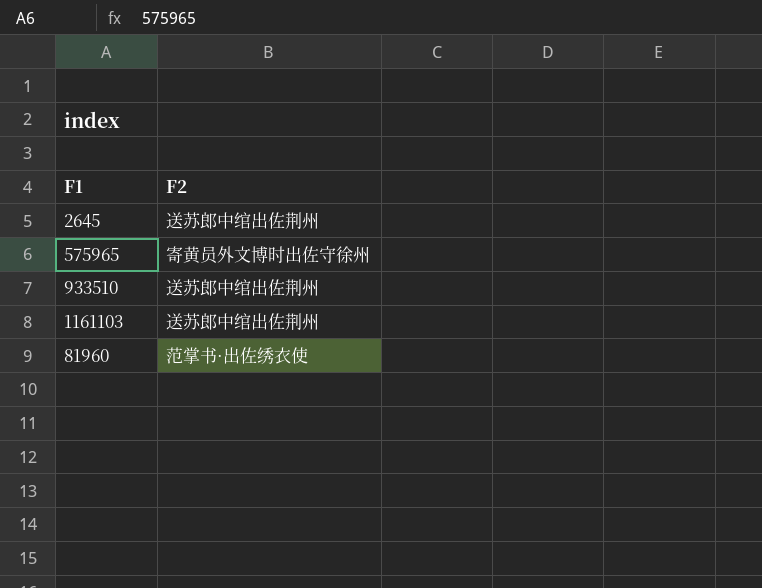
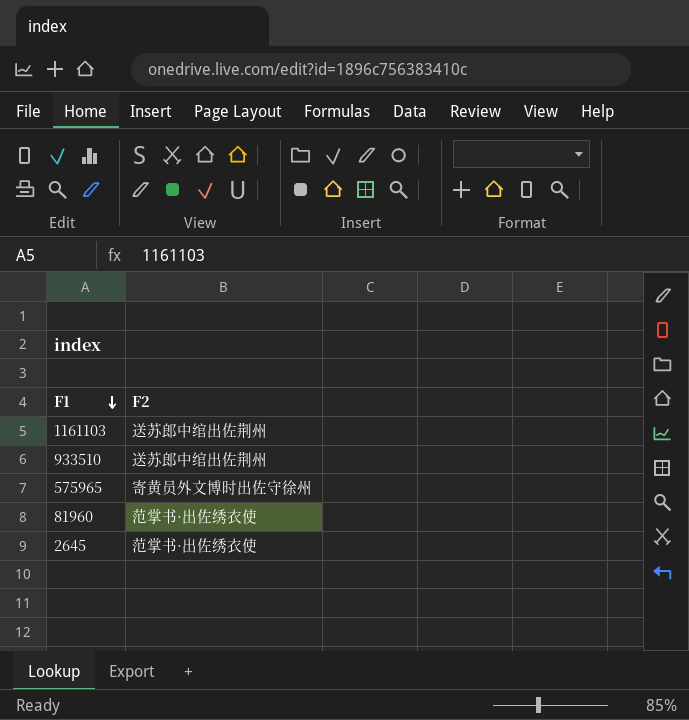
row order: none -> F1 descending
2645 | F2: 送苏郎中绾出佐荆州 -> 范掌书·出佐绣衣使

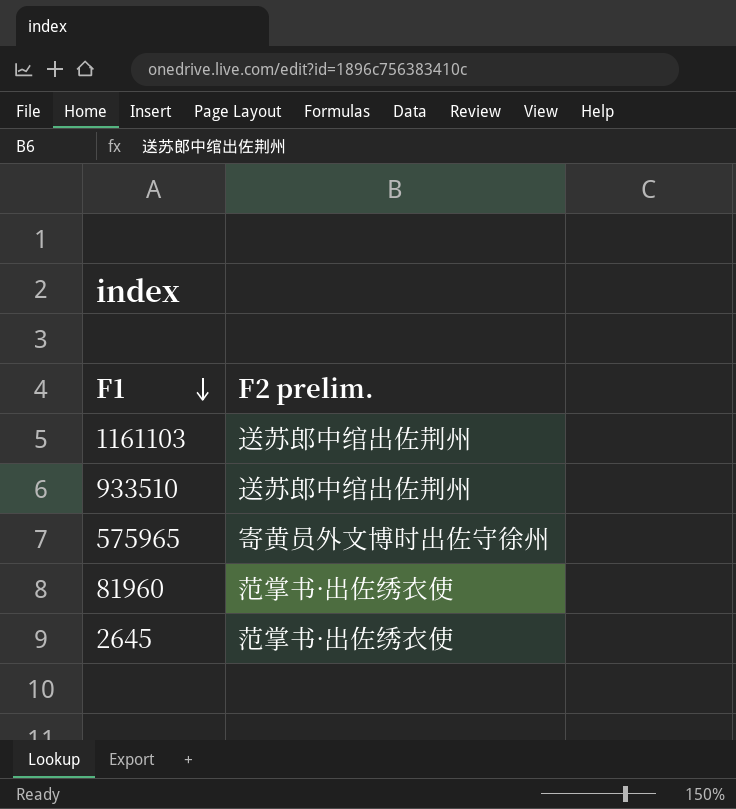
column name: F2 -> F2 prelim.

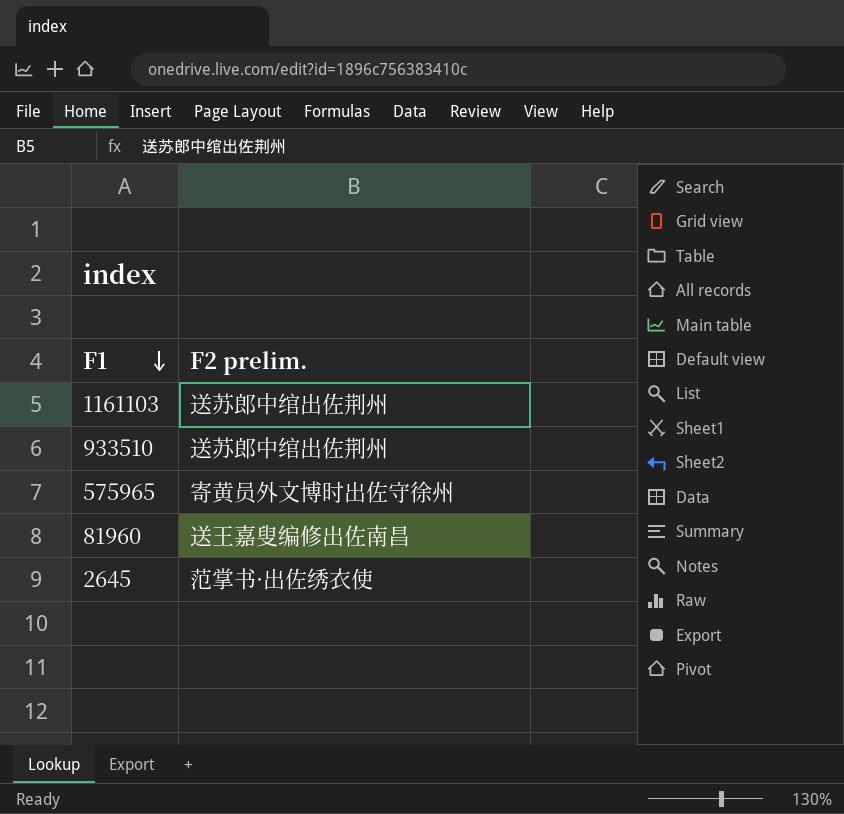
81960 | F2 prelim.: 范掌书·出佐绣衣使 -> 送王嘉叟编修出佐南昌

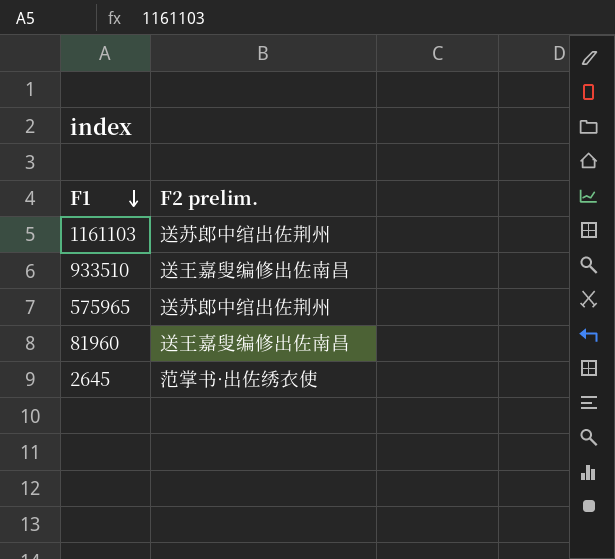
933510 | F2 prelim.: 送苏郎中绾出佐荆州 -> 送王嘉叟编修出佐南昌
575965 | F2 prelim.: 寄黄员外文博时出佐守徐州 -> 送苏郎中绾出佐荆州

